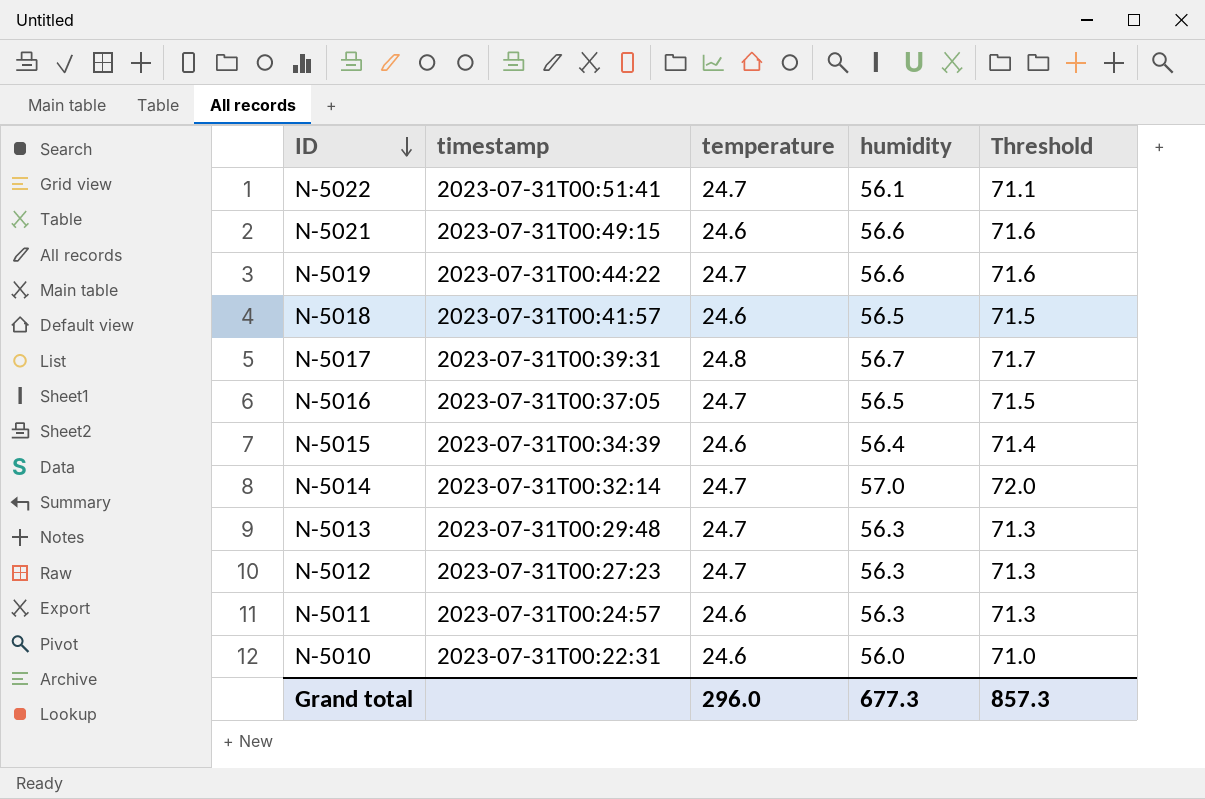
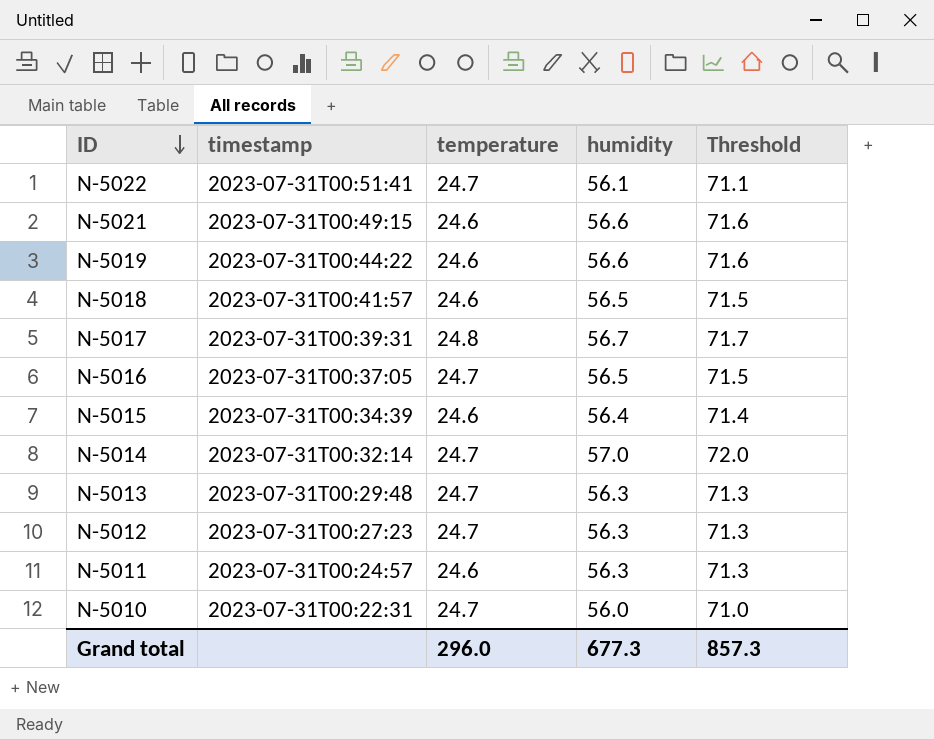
N-5019 | temperature: 24.7 -> 24.6
N-5010 | temperature: 24.6 -> 24.7

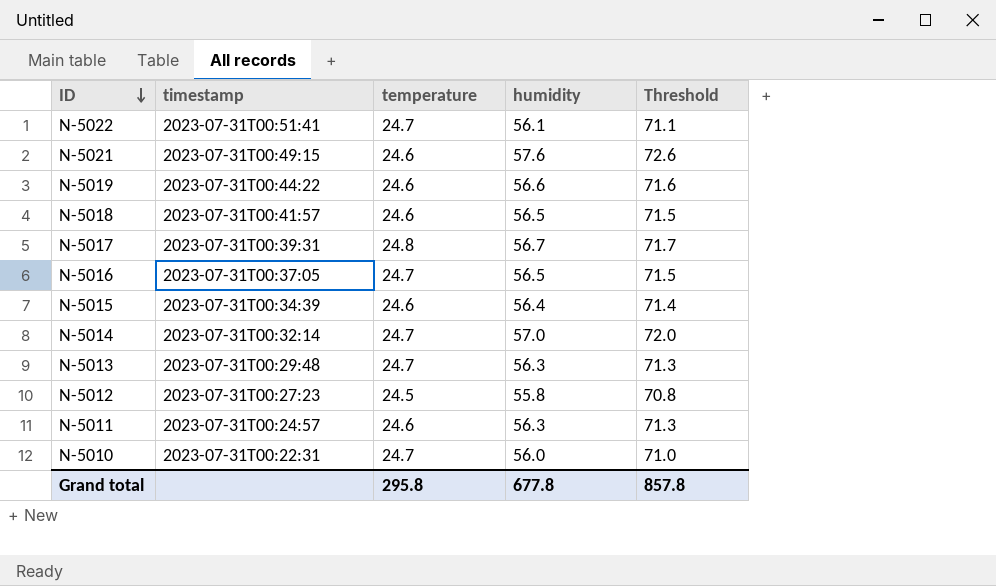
N-5021 | humidity: 56.6 -> 57.6
N-5021 | Threshold: 71.6 -> 72.6
N-5012 | temperature: 24.7 -> 24.5
N-5012 | humidity: 56.3 -> 55.8
N-5012 | Threshold: 71.3 -> 70.8
Grand total | temperature: 296.0 -> 295.8
Grand total | humidity: 677.3 -> 677.8
Grand total | Threshold: 857.3 -> 857.8

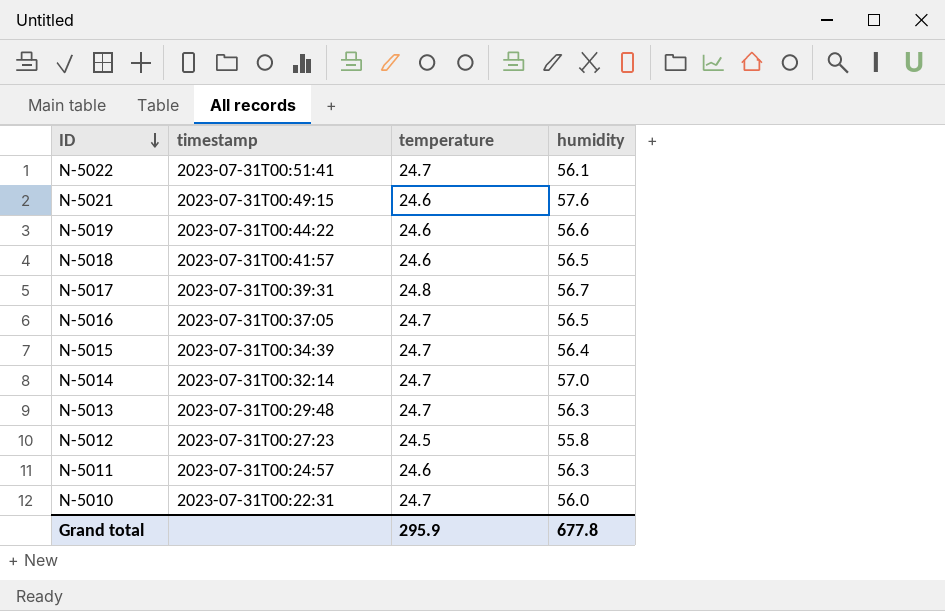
column Threshold | formula: [humidity] + 15 -> none
N-5015 | temperature: 24.6 -> 24.7
Grand total | temperature: 295.8 -> 295.9

